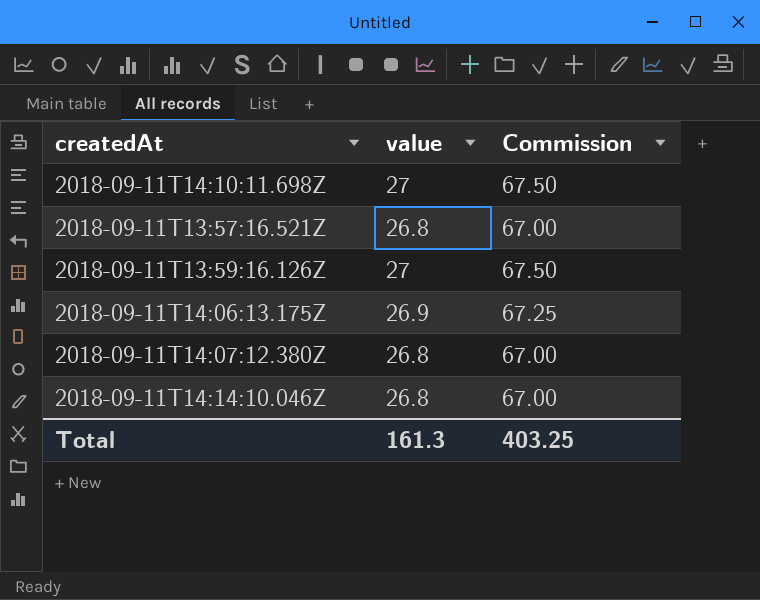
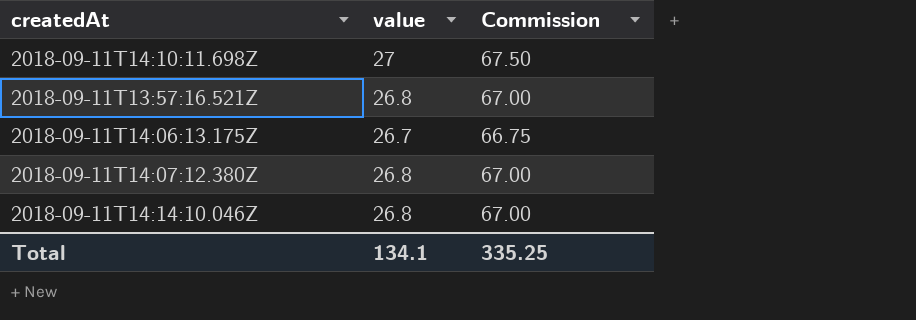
row 2018-09-11T13:59:16.126Z: 27 | 67.50 -> none
2018-09-11T14:06:13.175Z | value: 26.9 -> 26.7
2018-09-11T14:06:13.175Z | Commission: 67.25 -> 66.75
Total | value: 161.3 -> 134.1
Total | Commission: 403.25 -> 335.25

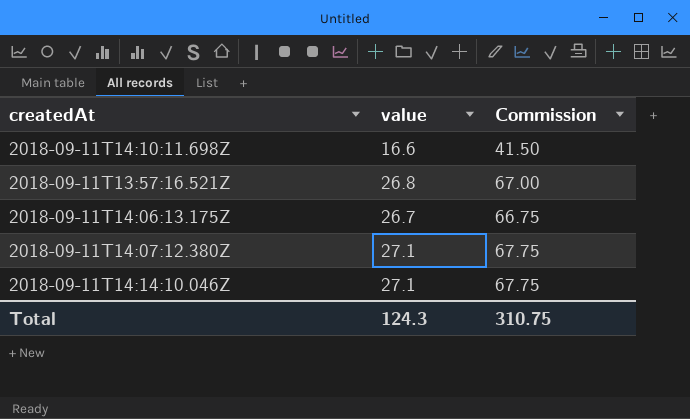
2018-09-11T14:10:11.698Z | value: 27 -> 16.6
2018-09-11T14:10:11.698Z | Commission: 67.50 -> 41.50
2018-09-11T14:07:12.380Z | value: 26.8 -> 27.1
2018-09-11T14:07:12.380Z | Commission: 67.00 -> 67.75
2018-09-11T14:14:10.046Z | value: 26.8 -> 27.1
2018-09-11T14:14:10.046Z | Commission: 67.00 -> 67.75
Total | value: 134.1 -> 124.3
Total | Commission: 335.25 -> 310.75

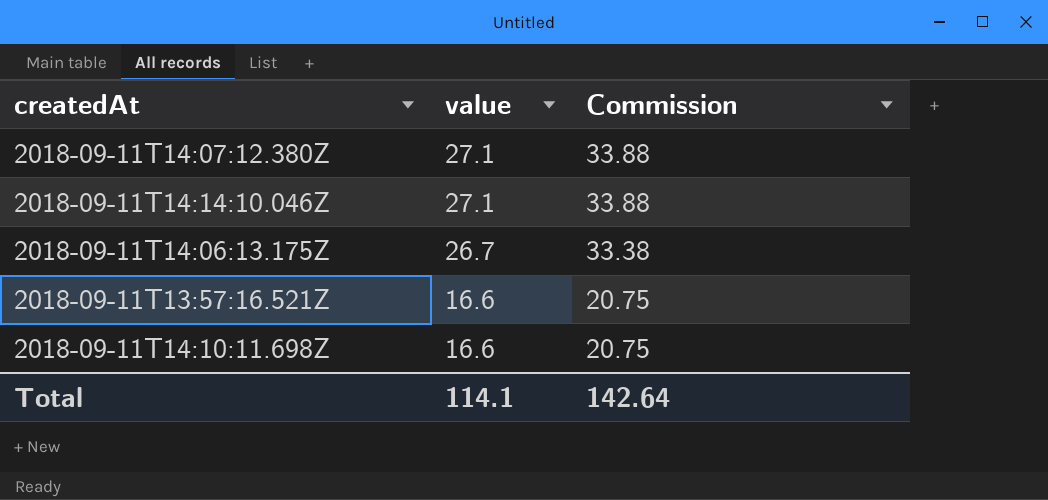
row order: none -> value descending
column Commission | formula: [value] * 2.5 -> [value] * 1.25
2018-09-11T13:57:16.521Z | value: 26.8 -> 16.6
Total | value: 124.3 -> 114.1
Total | Commission: 310.75 -> 142.64

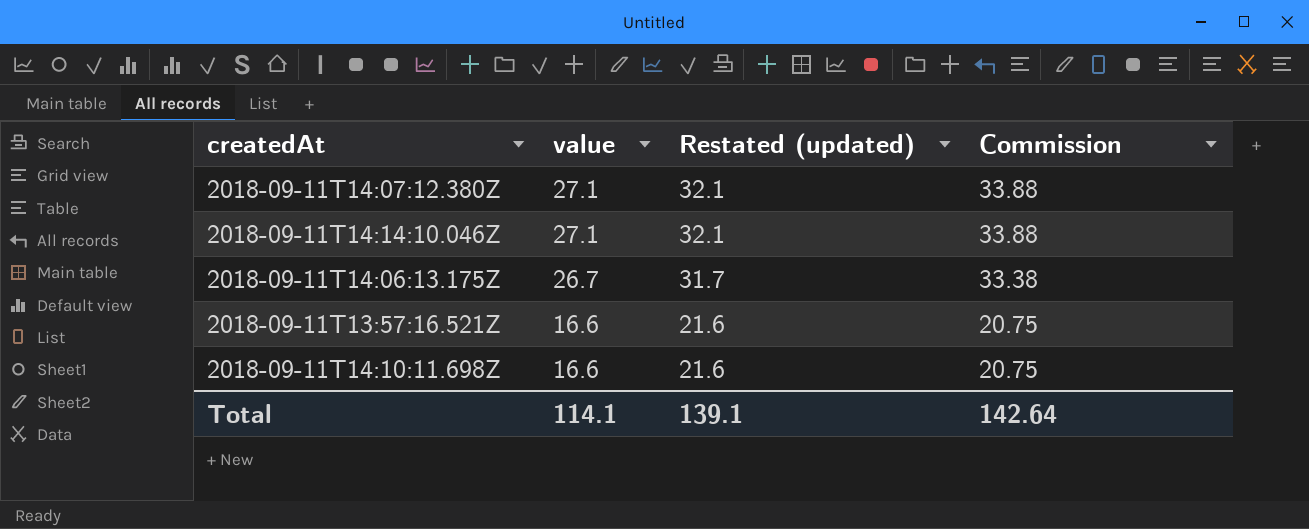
column Restated (updated) | formula: none -> [value] + 5

